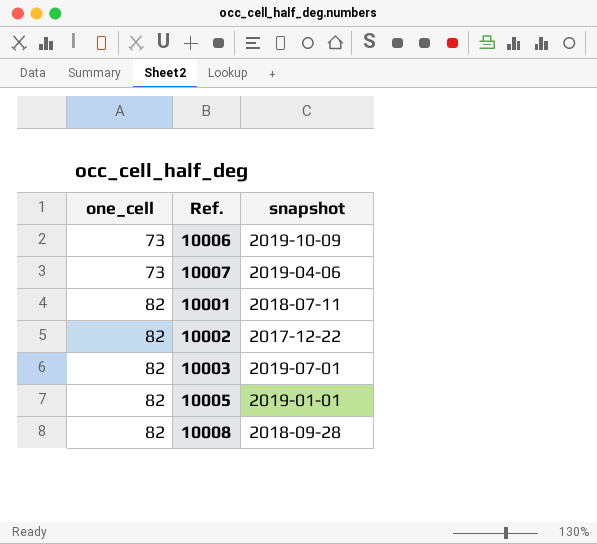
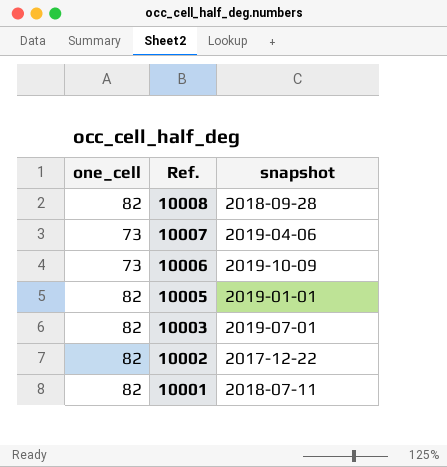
row order: one_cell ascending -> Ref. descending

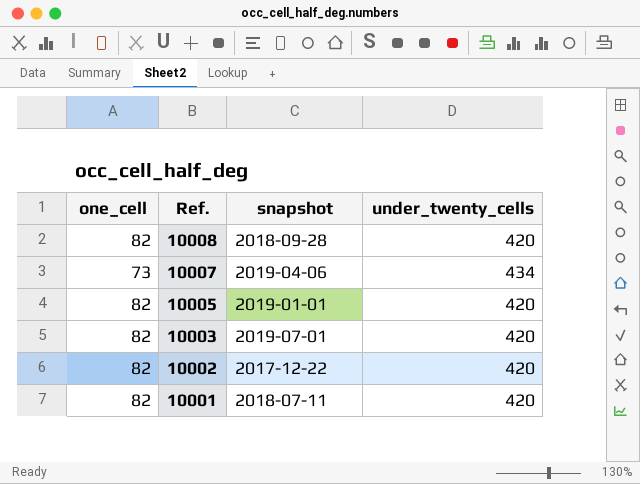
column under_twenty_cells | position: none -> 4
row 10006: 73 | 2019-10-09 -> none

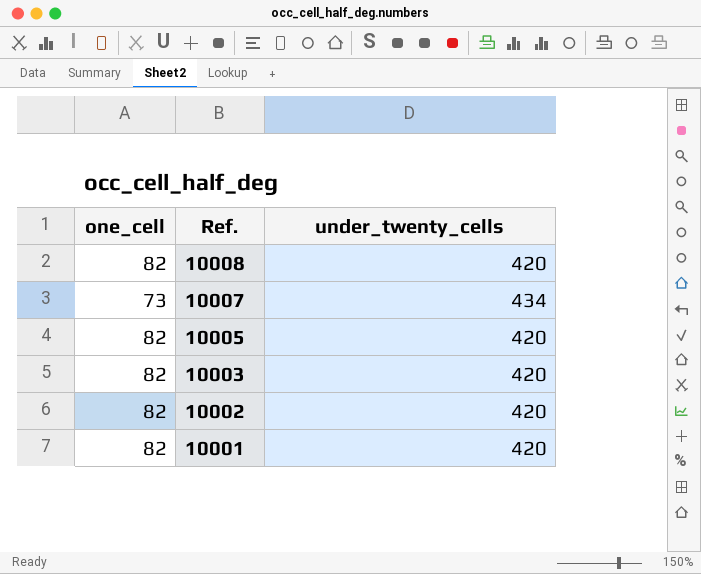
column snapshot | position: 3 -> none

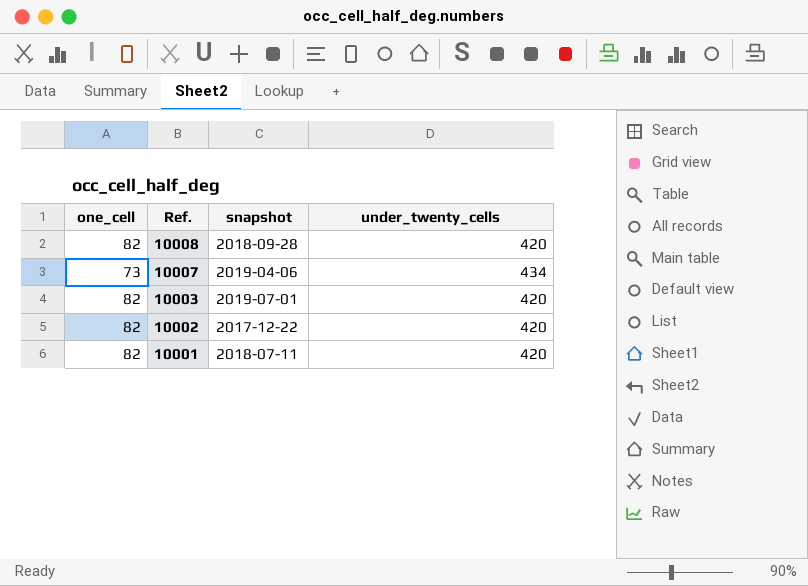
column snapshot | position: none -> 3
row 10005: 82 | 420 -> none

